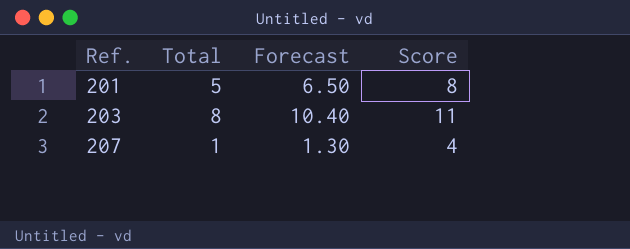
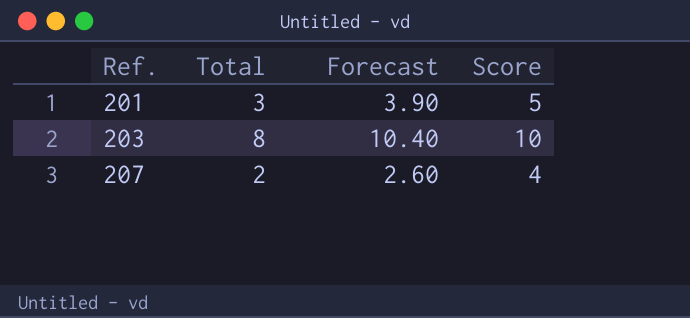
column Score | formula: [Total] + 3 -> [Total] + 2
201 | Total: 5 -> 3
201 | Forecast: 6.50 -> 3.90
207 | Total: 1 -> 2
207 | Forecast: 1.30 -> 2.60

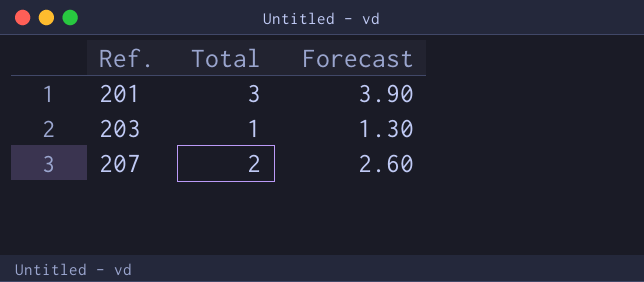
column Score | formula: [Total] + 2 -> none
203 | Total: 8 -> 1
203 | Forecast: 10.40 -> 1.30

